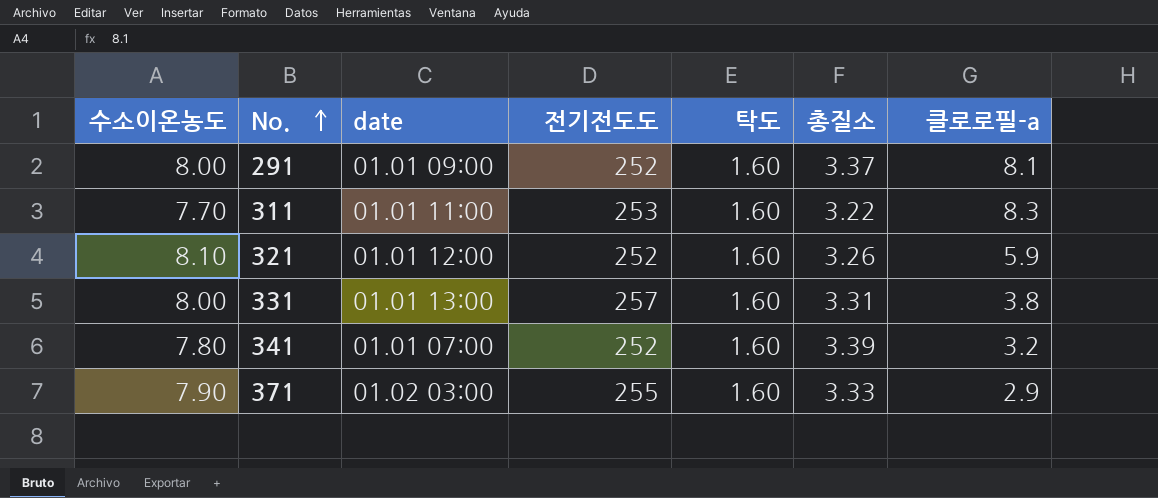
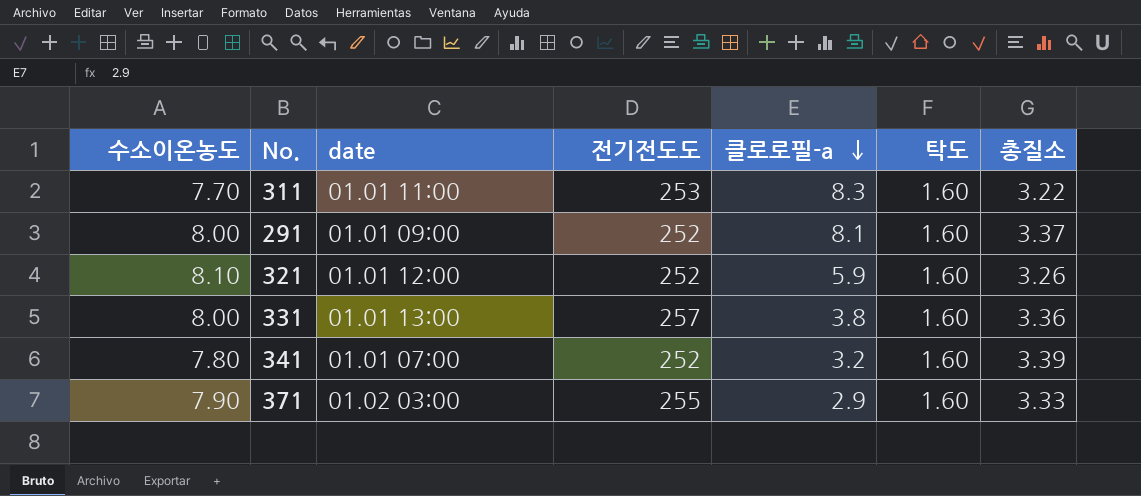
row order: No. ascending -> 클로로필-a descending
column 클로로필-a | position: 7 -> 5
331 | 총질소: 3.31 -> 3.36

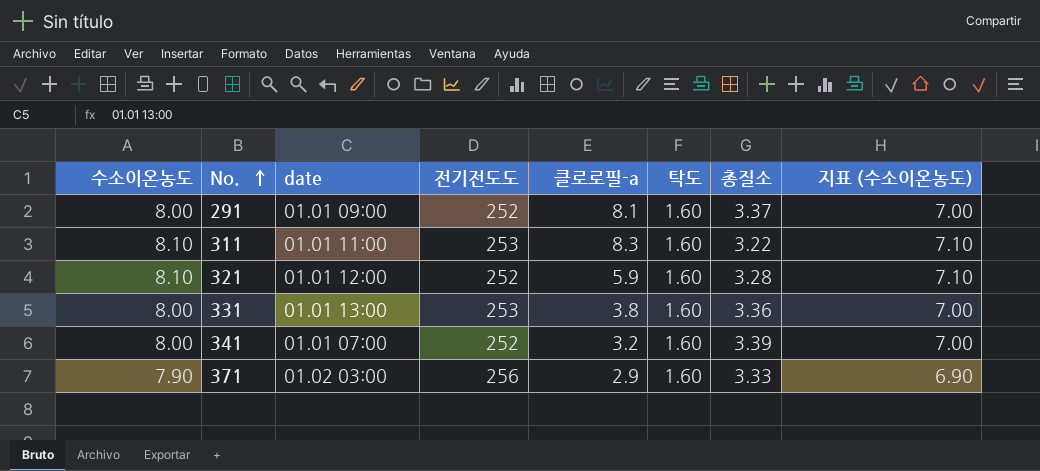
row order: 클로로필-a descending -> No. ascending
column 지표 (수소이온농도) | formula: none -> [수소이온농도] - 1
311 | 수소이온농도: 7.70 -> 8.10
321 | 총질소: 3.26 -> 3.28
331 | 전기전도도: 257 -> 253
341 | 수소이온농도: 7.80 -> 8.00
371 | 전기전도도: 255 -> 256

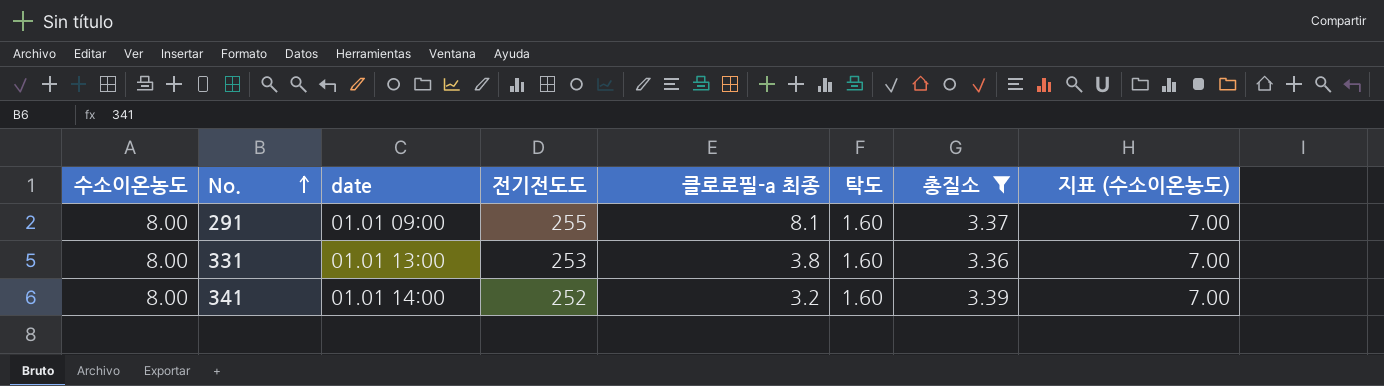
filter: none -> 총질소 >= 3.36
column name: 클로로필-a -> 클로로필-a 최종
291 | 전기전도도: 252 -> 255
341 | date: 01.01 07:00 -> 01.01 14:00

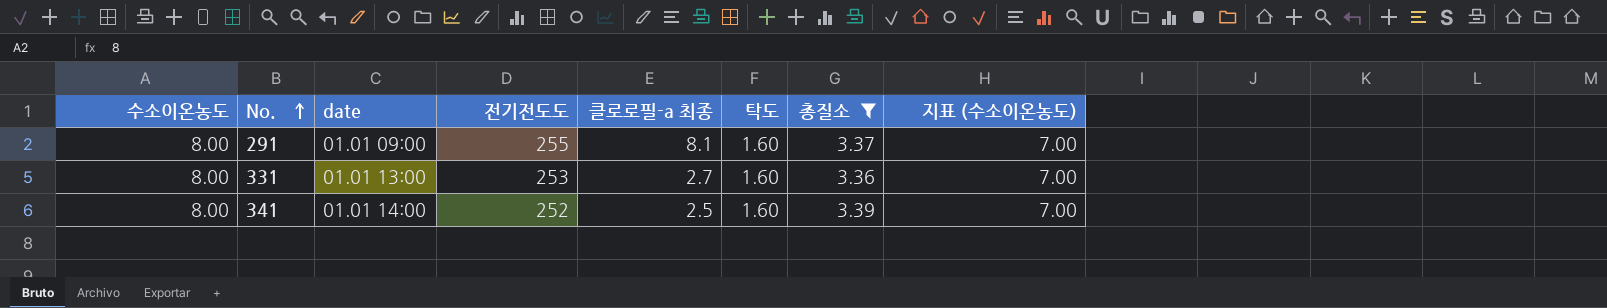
331 | 클로로필-a 최종: 3.8 -> 2.7
341 | 클로로필-a 최종: 3.2 -> 2.5

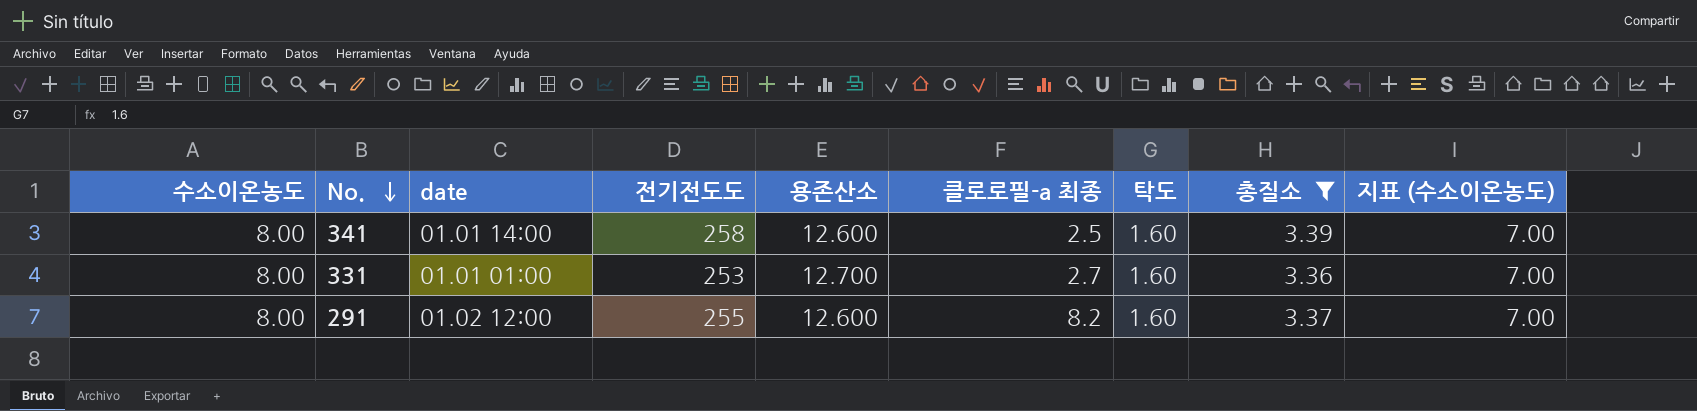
row order: No. ascending -> No. descending
column 용존산소 | position: none -> 5
341 | 전기전도도: 252 -> 258
331 | date: 01.01 13:00 -> 01.01 01:00
291 | date: 01.01 09:00 -> 01.02 12:00
291 | 클로로필-a 최종: 8.1 -> 8.2

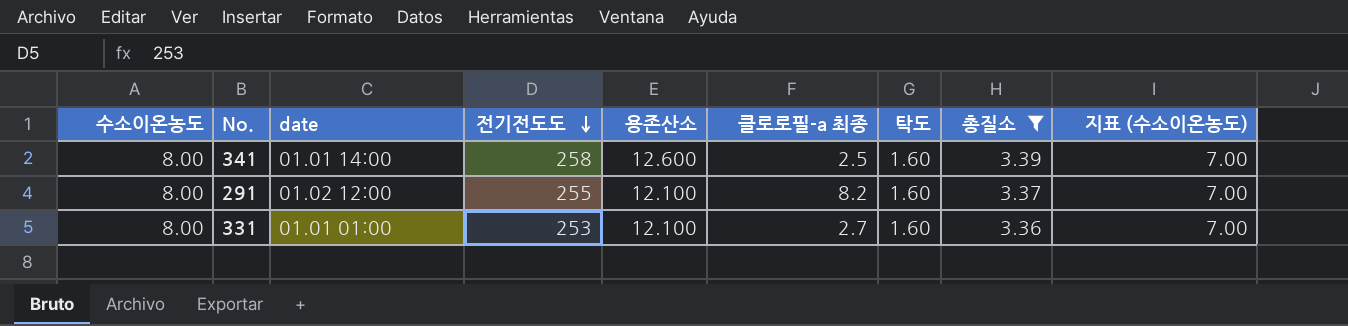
row order: No. descending -> 전기전도도 descending
291 | 용존산소: 12.600 -> 12.100
331 | 용존산소: 12.700 -> 12.100

